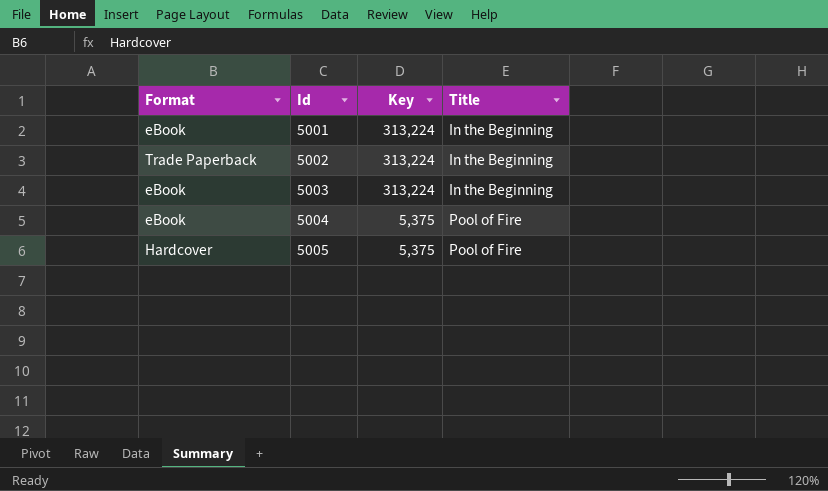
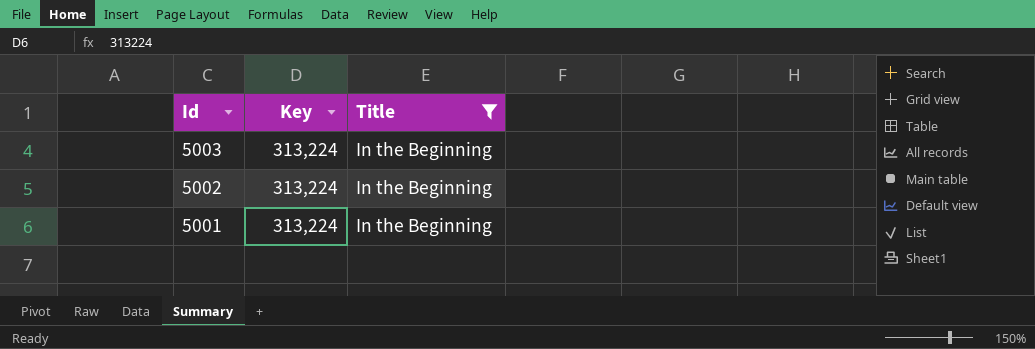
filter: none -> Title = In the Beginning
row order: Id ascending -> Id descending
column Format | position: 1 -> none

